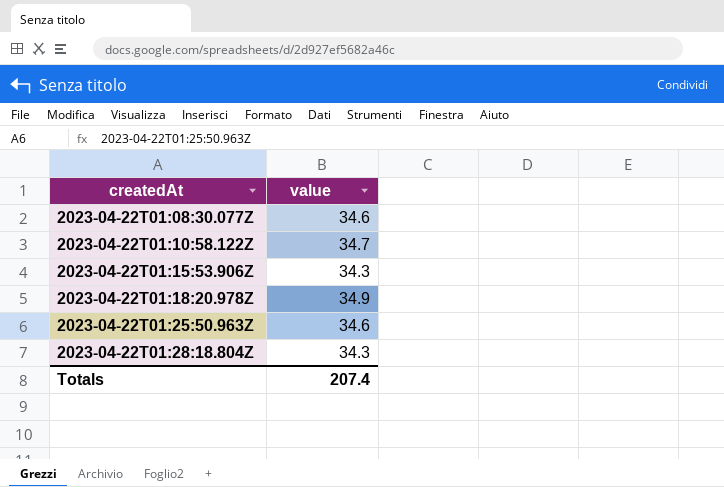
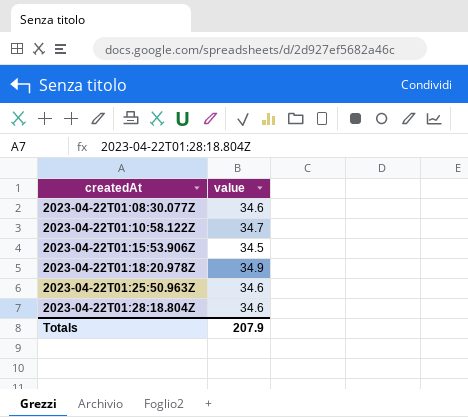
2023-04-22T01:15:53.906Z | value: 34.3 -> 34.5
2023-04-22T01:28:18.804Z | value: 34.3 -> 34.6
Totals | value: 207.4 -> 207.9

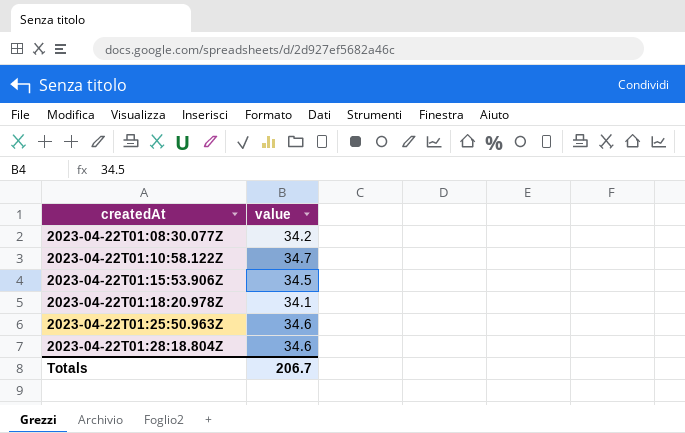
2023-04-22T01:08:30.077Z | value: 34.6 -> 34.2
2023-04-22T01:18:20.978Z | value: 34.9 -> 34.1
Totals | value: 207.9 -> 206.7

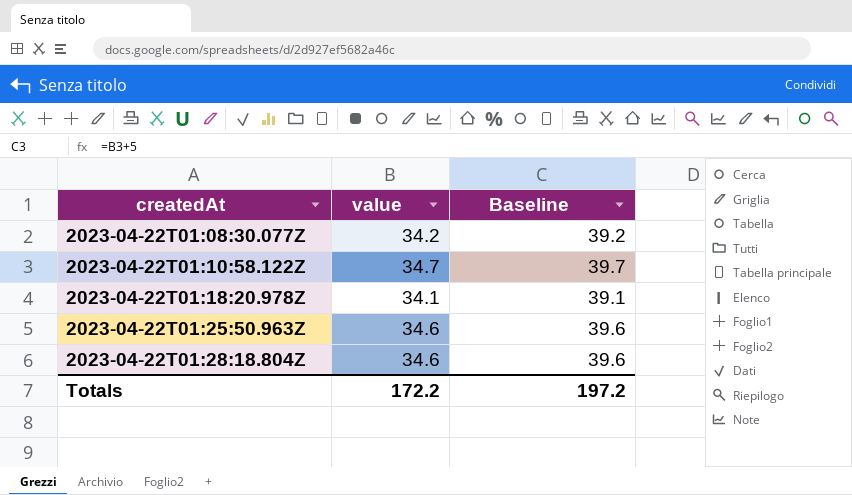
column Baseline | formula: none -> [value] + 5
row 2023-04-22T01:15:53.906Z: 34.5 -> none
Totals | value: 206.7 -> 172.2

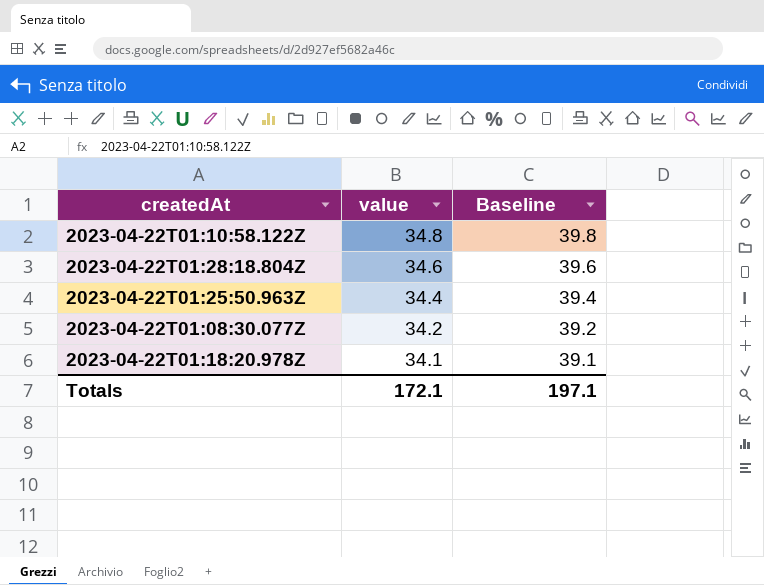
row order: createdAt ascending -> value descending
2023-04-22T01:10:58.122Z | value: 34.7 -> 34.8
2023-04-22T01:10:58.122Z | Baseline: 39.7 -> 39.8
2023-04-22T01:25:50.963Z | value: 34.6 -> 34.4
2023-04-22T01:25:50.963Z | Baseline: 39.6 -> 39.4
Totals | value: 172.2 -> 172.1
Totals | Baseline: 197.2 -> 197.1

